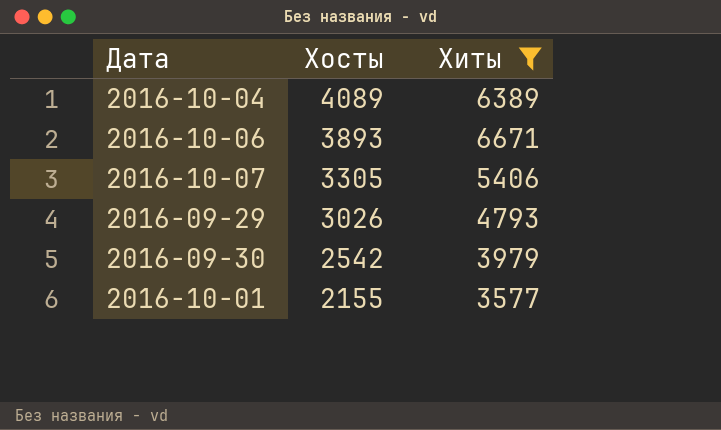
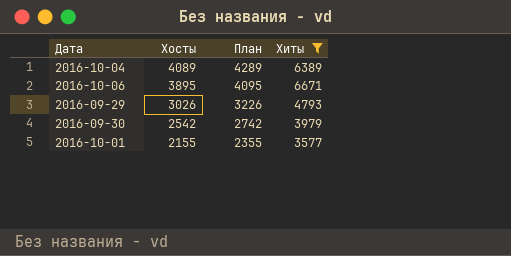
column План | formula: none -> [Хосты] + 200
row 2016-10-07: 3305 | 5406 -> none
2016-10-06 | Хосты: 3893 -> 3895

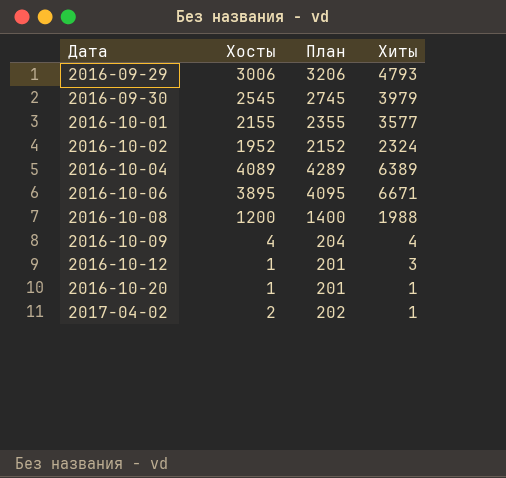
filter: Хиты >= 3577 -> none
row order: Хосты descending -> Дата ascending
2016-09-29 | Хосты: 3026 -> 3006
2016-09-29 | План: 3226 -> 3206
2016-09-30 | Хосты: 2542 -> 2545
2016-09-30 | План: 2742 -> 2745

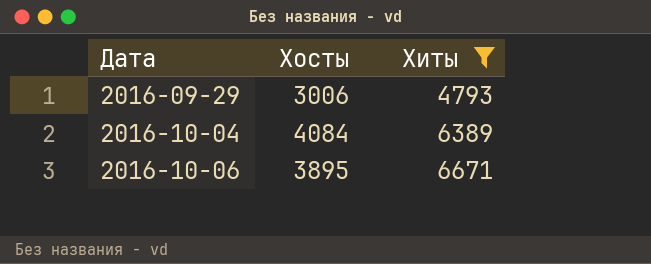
filter: none -> Хиты >= 4793
column План | formula: [Хосты] + 200 -> none
2016-10-04 | Хосты: 4089 -> 4084

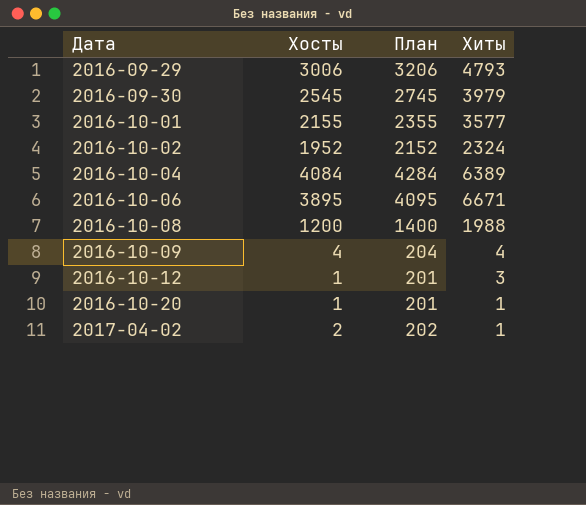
filter: Хиты >= 4793 -> none
column План | formula: none -> [Хосты] + 200

